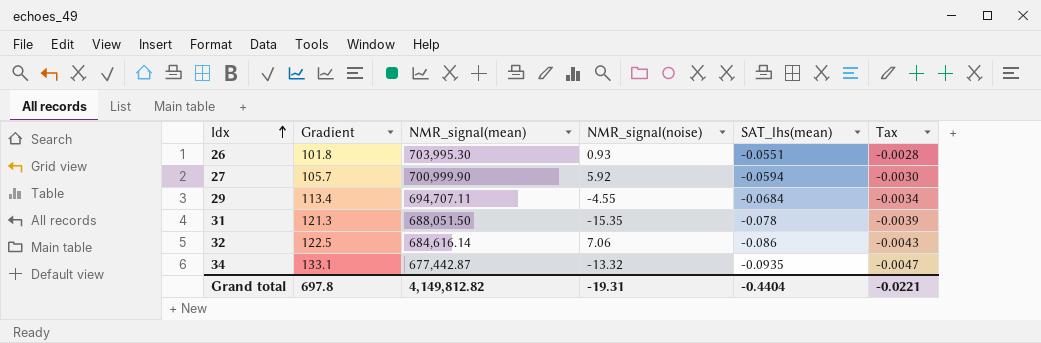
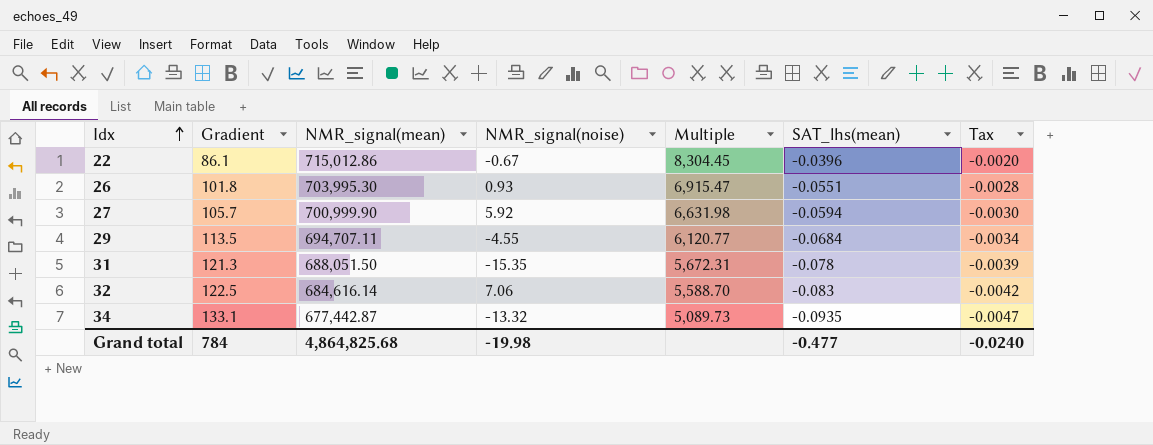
column Multiple | formula: none -> [NMR_signal(mean)] / [Gradient]
row 22: none -> 86.1 | 715,012.86 | -0.67 | 8,304.45 | -0.0396 | -0.0020
29 | Gradient: 113.4 -> 113.5
32 | SAT_lhs(mean): -0.086 -> -0.083
32 | Tax: -0.0043 -> -0.0042
Grand total | Gradient: 697.8 -> 784
Grand total | NMR_signal(mean): 4,149,812.82 -> 4,864,825.68
Grand total | NMR_signal(noise): -19.31 -> -19.98
Grand total | SAT_lhs(mean): -0.4404 -> -0.477
Grand total | Tax: -0.0221 -> -0.0240

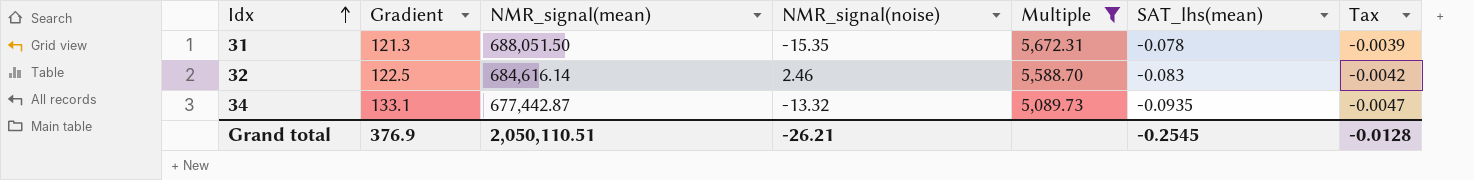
filter: none -> Multiple <= 5,672.31
32 | NMR_signal(noise): 7.06 -> 2.46
Grand total | Gradient: 784 -> 376.9
Grand total | NMR_signal(mean): 4,864,825.68 -> 2,050,110.51
Grand total | NMR_signal(noise): -19.98 -> -26.21
Grand total | SAT_lhs(mean): -0.477 -> -0.2545
Grand total | Tax: -0.0240 -> -0.0128

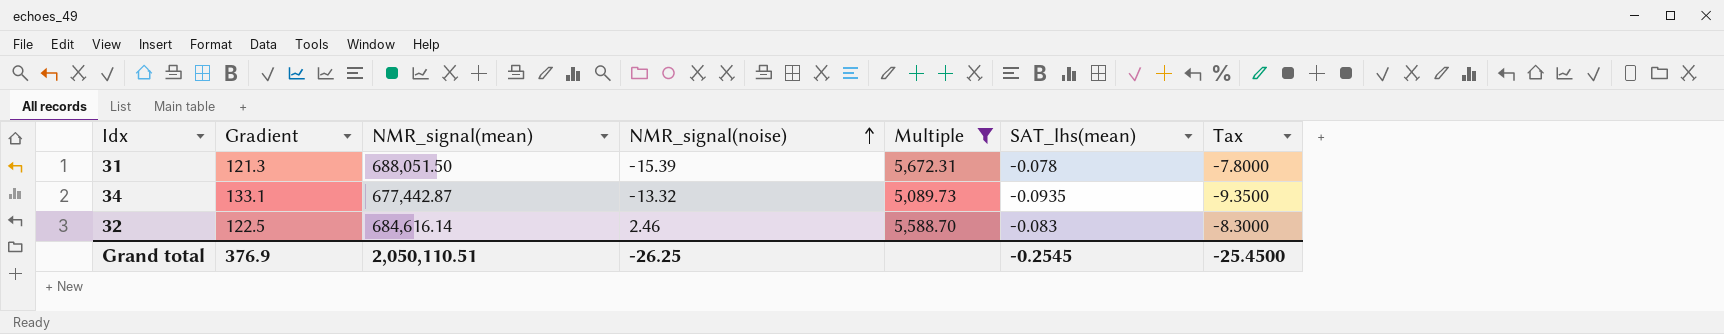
row order: Idx ascending -> NMR_signal(noise) ascending
column Tax | formula: [SAT_lhs(mean)] * 0.05 -> [SAT_lhs(mean)] * 100
31 | NMR_signal(noise): -15.35 -> -15.39
Grand total | NMR_signal(noise): -26.21 -> -26.25
Grand total | Tax: -0.0128 -> -25.4500

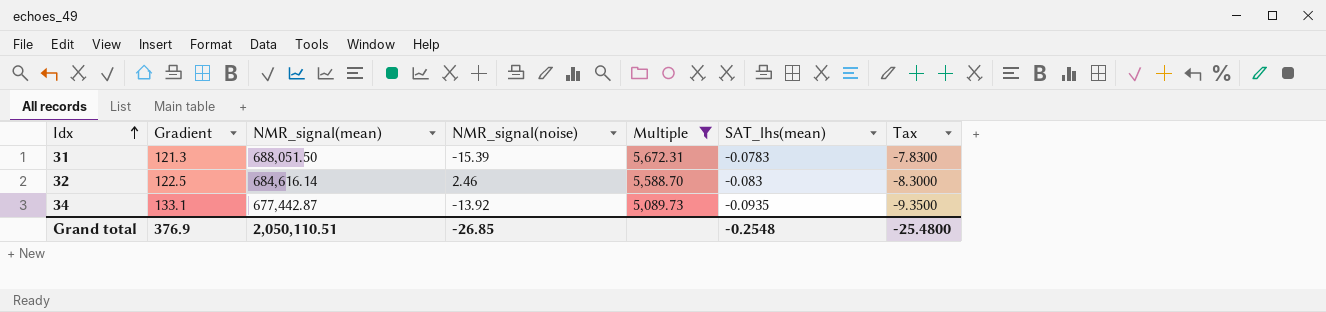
row order: NMR_signal(noise) ascending -> Idx ascending
31 | SAT_lhs(mean): -0.078 -> -0.0783
31 | Tax: -7.8000 -> -7.8300
34 | NMR_signal(noise): -13.32 -> -13.92
Grand total | NMR_signal(noise): -26.25 -> -26.85
Grand total | SAT_lhs(mean): -0.2545 -> -0.2548
Grand total | Tax: -25.4500 -> -25.4800

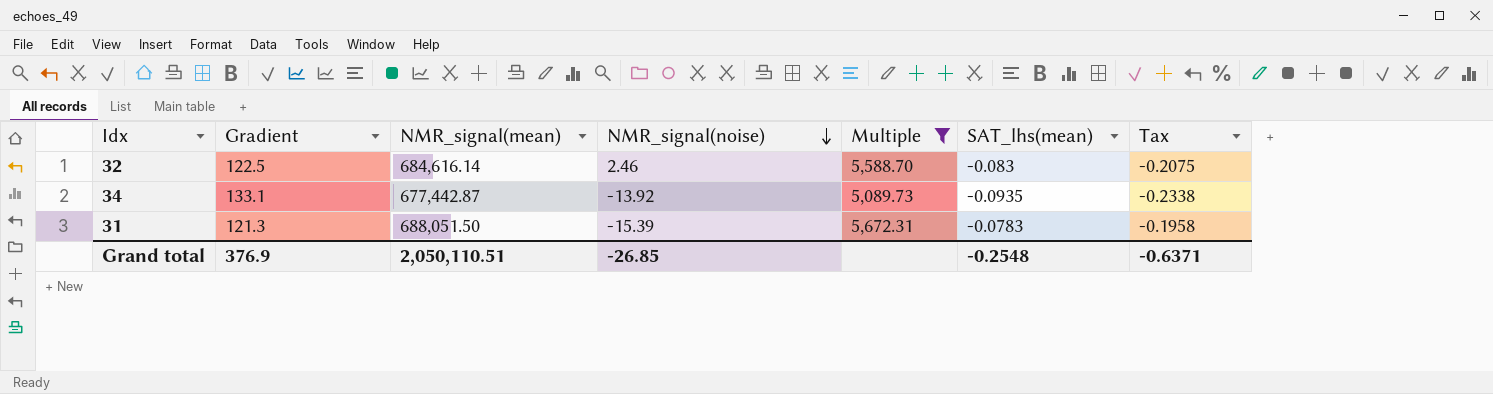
row order: Idx ascending -> NMR_signal(noise) descending
column Tax | formula: [SAT_lhs(mean)] * 100 -> [SAT_lhs(mean)] * 2.5
Grand total | Tax: -25.4800 -> -0.6371

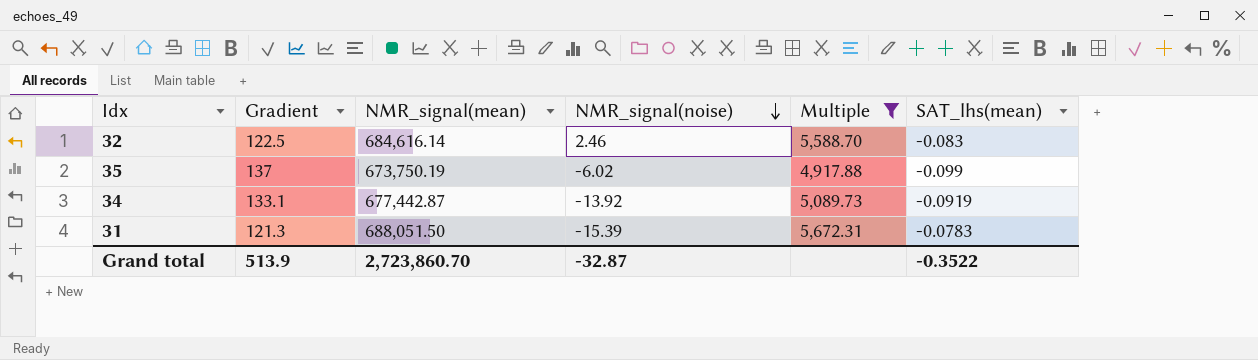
column Tax | formula: [SAT_lhs(mean)] * 2.5 -> none
row 35: none -> 137 | 673,750.19 | -6.02 | 4,917.88 | -0.099
34 | SAT_lhs(mean): -0.0935 -> -0.0919
Grand total | Gradient: 376.9 -> 513.9
Grand total | NMR_signal(mean): 2,050,110.51 -> 2,723,860.70
Grand total | NMR_signal(noise): -26.85 -> -32.87
Grand total | SAT_lhs(mean): -0.2548 -> -0.3522

